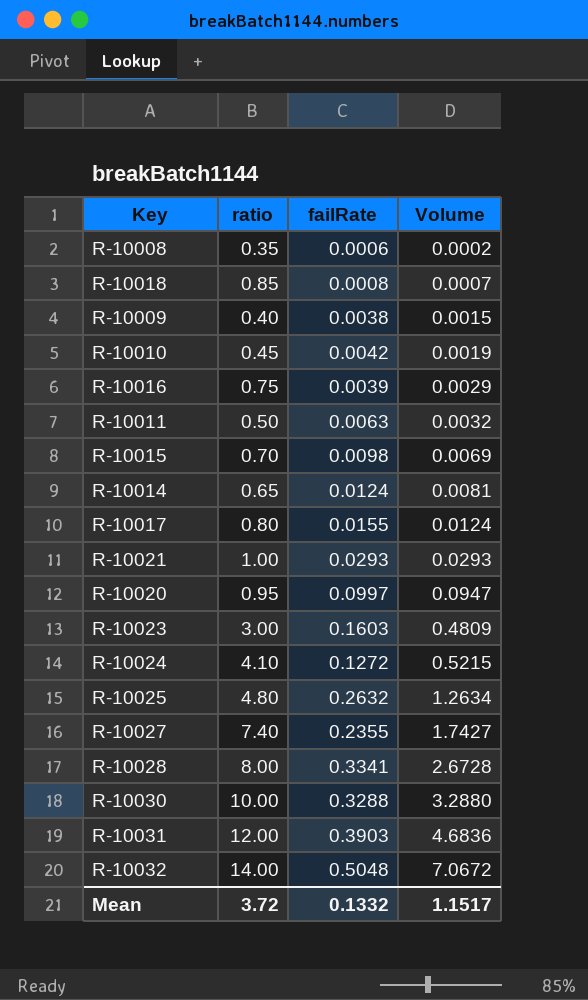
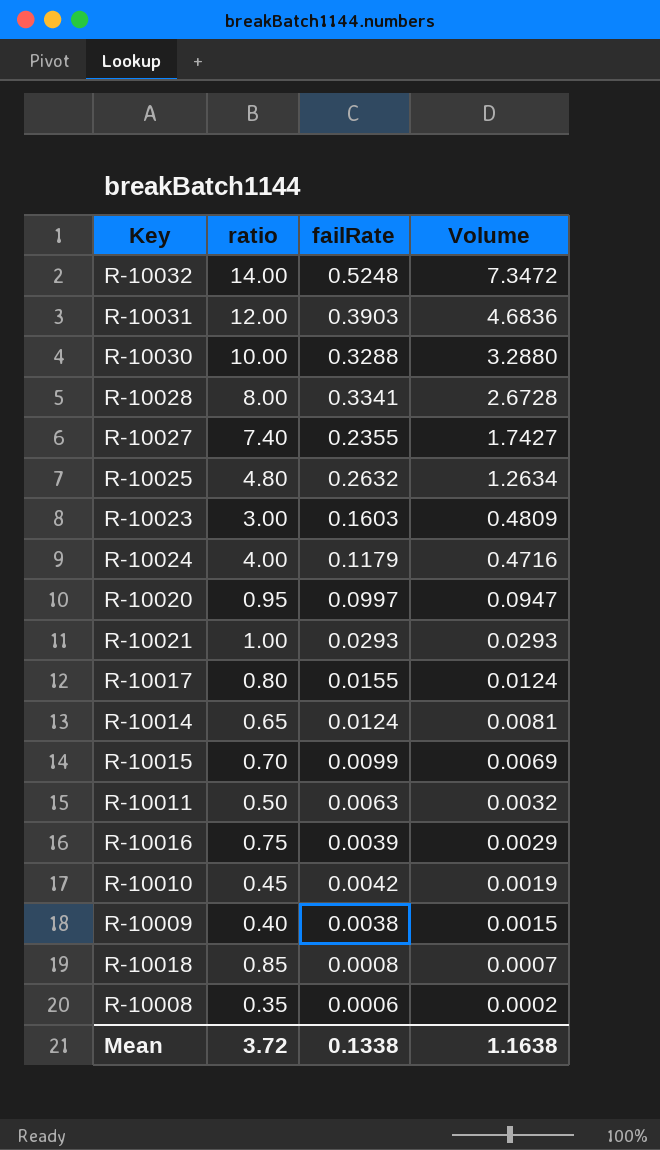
row order: Volume ascending -> Volume descending
R-10032 | failRate: 0.5048 -> 0.5248
R-10032 | Volume: 7.0672 -> 7.3472
R-10024 | ratio: 4.10 -> 4.00
R-10024 | failRate: 0.1272 -> 0.1179
R-10024 | Volume: 0.5215 -> 0.4716
R-10015 | failRate: 0.0098 -> 0.0099
Mean | failRate: 0.1332 -> 0.1338
Mean | Volume: 1.1517 -> 1.1638

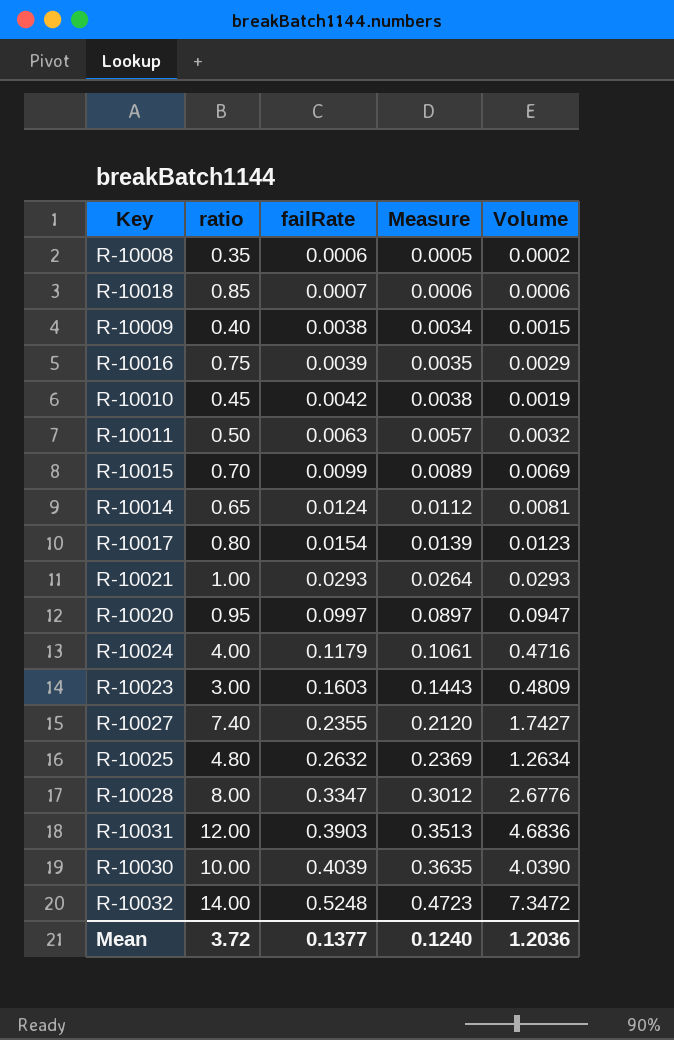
row order: Volume descending -> failRate ascending
column Measure | formula: none -> [failRate] * 0.9
R-10018 | failRate: 0.0008 -> 0.0007
R-10018 | Volume: 0.0007 -> 0.0006
R-10017 | failRate: 0.0155 -> 0.0154
R-10017 | Volume: 0.0124 -> 0.0123
R-10028 | failRate: 0.3341 -> 0.3347
R-10028 | Volume: 2.6728 -> 2.6776
R-10030 | failRate: 0.3288 -> 0.4039
R-10030 | Volume: 3.2880 -> 4.0390
Mean | failRate: 0.1338 -> 0.1377
Mean | Volume: 1.1638 -> 1.2036

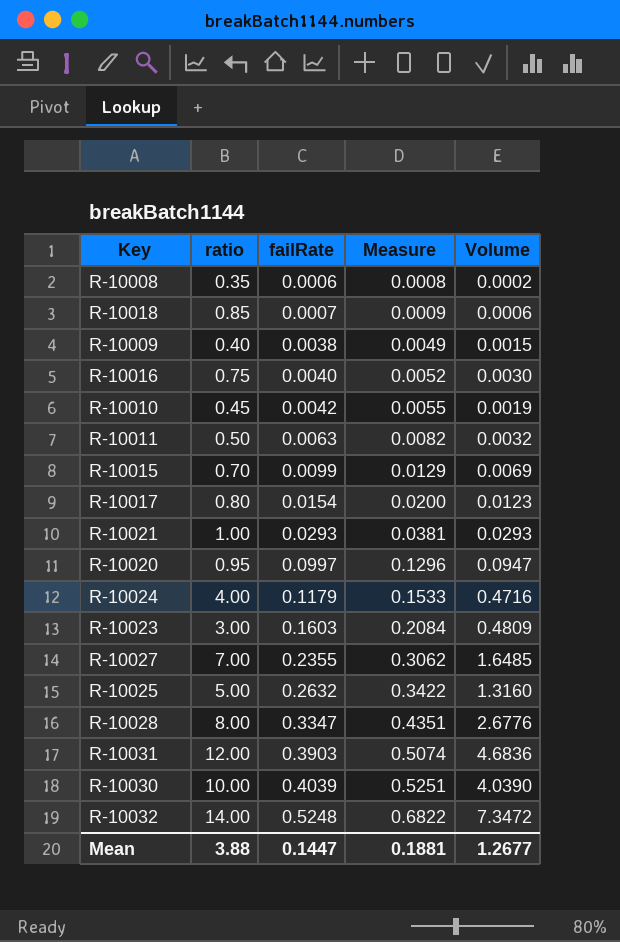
column Measure | formula: [failRate] * 0.9 -> [failRate] * 1.3
row R-10014: 0.65 | 0.0124 | 0.0112 | 0.0081 -> none
R-10016 | failRate: 0.0039 -> 0.0040
R-10016 | Volume: 0.0029 -> 0.0030
R-10027 | ratio: 7.40 -> 7.00
R-10027 | Volume: 1.7427 -> 1.6485
R-10025 | ratio: 4.80 -> 5.00
R-10025 | Volume: 1.2634 -> 1.3160
Mean | ratio: 3.72 -> 3.88
Mean | failRate: 0.1377 -> 0.1447
Mean | Measure: 0.1240 -> 0.1881
Mean | Volume: 1.2036 -> 1.2677

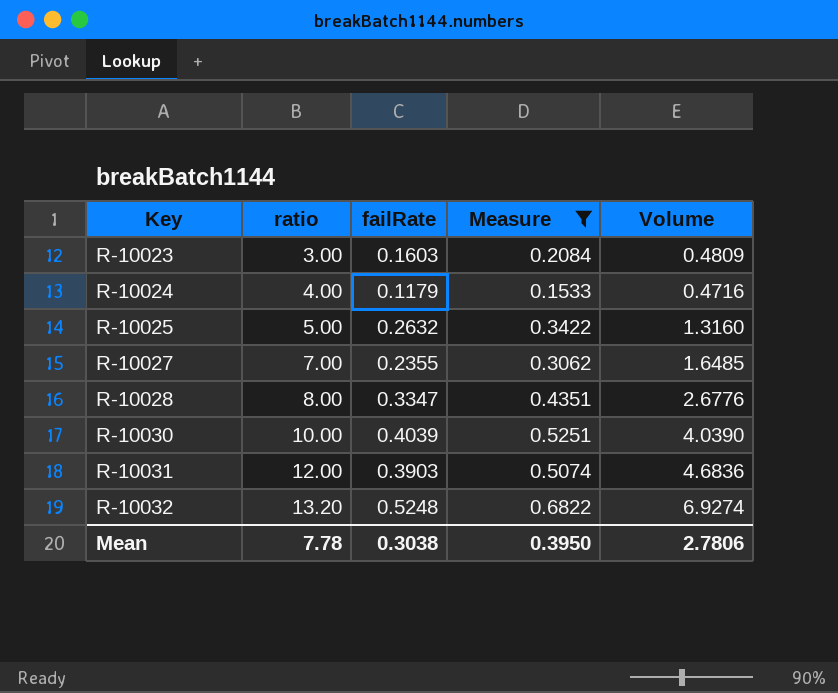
filter: none -> Measure >= 0.1533
row order: failRate ascending -> Key ascending
R-10032 | ratio: 14.00 -> 13.20
R-10032 | Volume: 7.3472 -> 6.9274
Mean | ratio: 3.88 -> 7.78
Mean | failRate: 0.1447 -> 0.3038
Mean | Measure: 0.1881 -> 0.3950
Mean | Volume: 1.2677 -> 2.7806

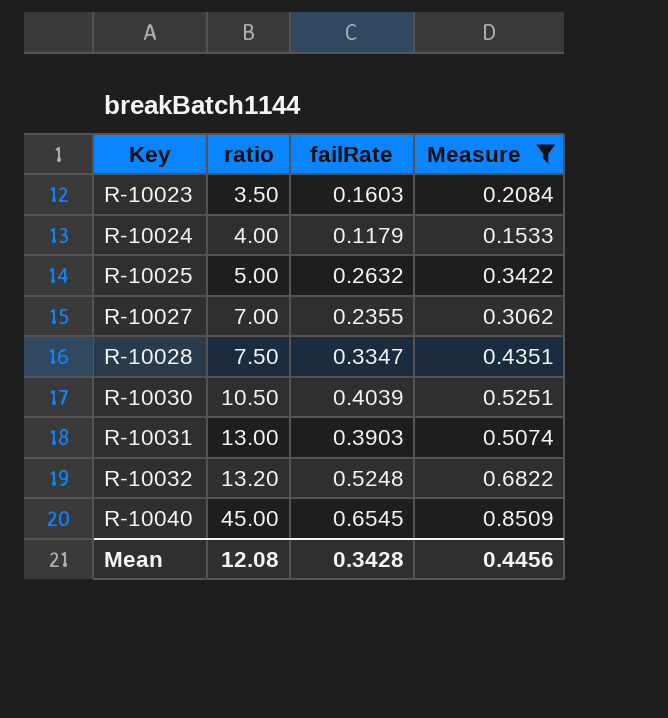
column Volume | formula: [ratio] * [failRate] -> none
R-10023 | ratio: 3.00 -> 3.50
R-10028 | ratio: 8.00 -> 7.50
R-10030 | ratio: 10.00 -> 10.50
R-10031 | ratio: 12.00 -> 13.00
row R-10040: none -> 45.00 | 0.6545 | 0.8509
Mean | ratio: 7.78 -> 12.08
Mean | failRate: 0.3038 -> 0.3428
Mean | Measure: 0.3950 -> 0.4456

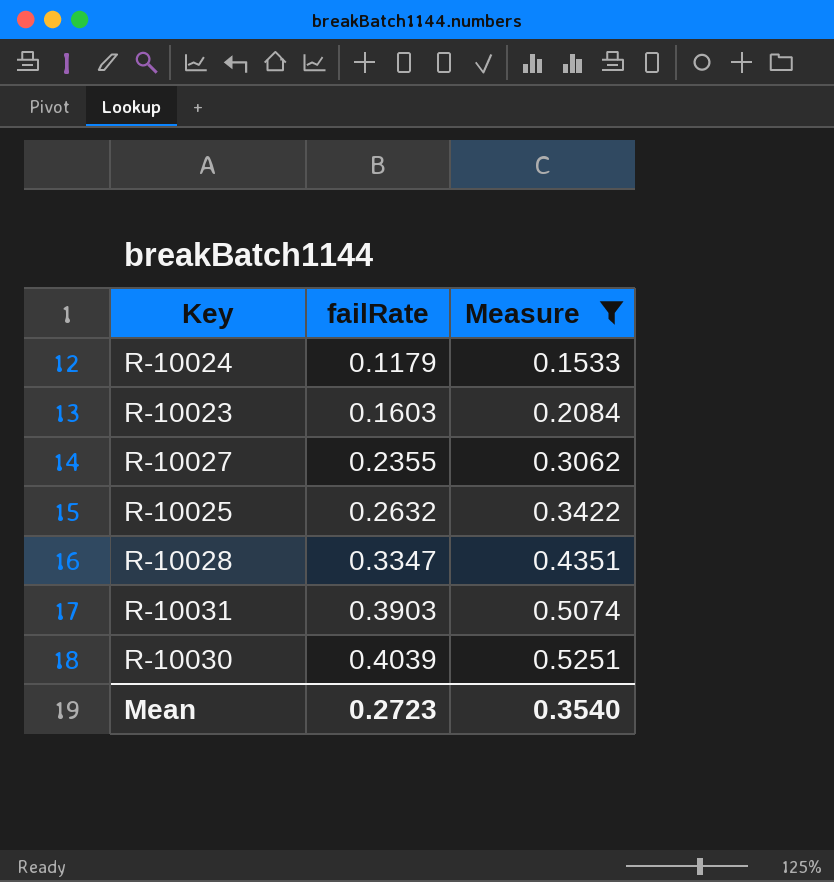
row order: Key ascending -> failRate ascending
column ratio | position: 2 -> none
row R-10032: 13.20 | 0.5248 | 0.6822 -> none
row R-10040: 45.00 | 0.6545 | 0.8509 -> none
Mean | failRate: 0.3428 -> 0.2723
Mean | Measure: 0.4456 -> 0.3540

